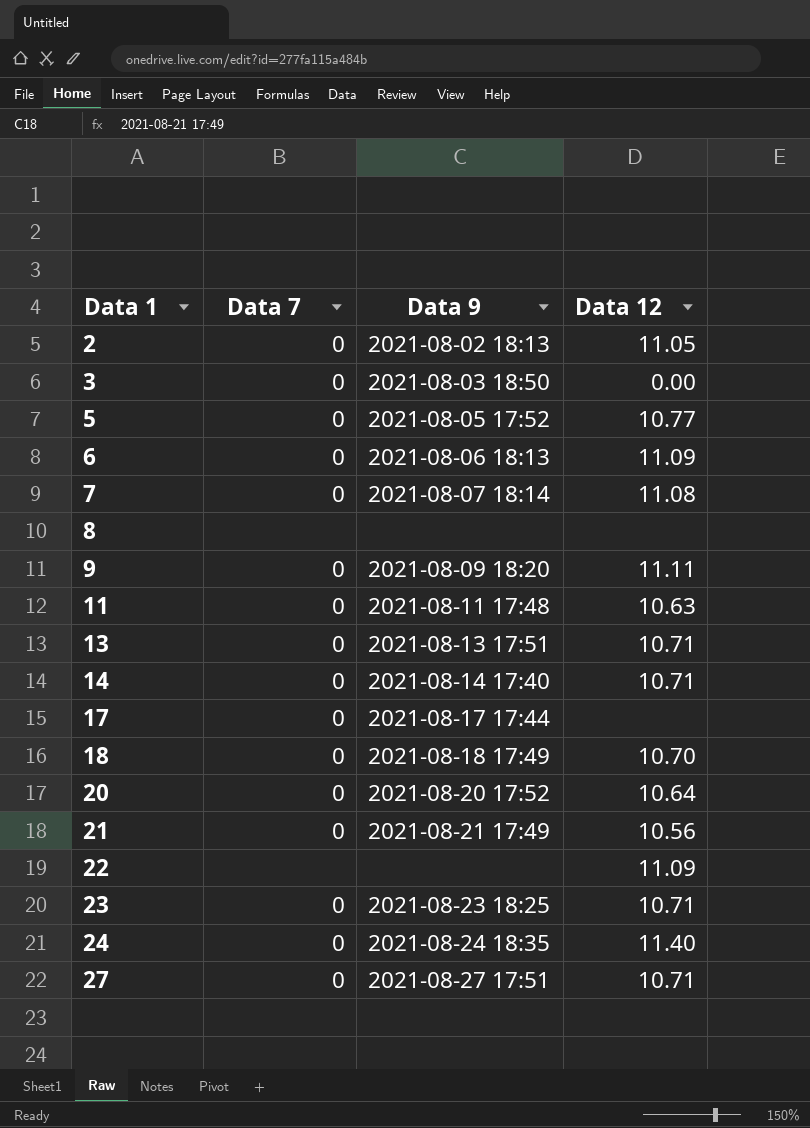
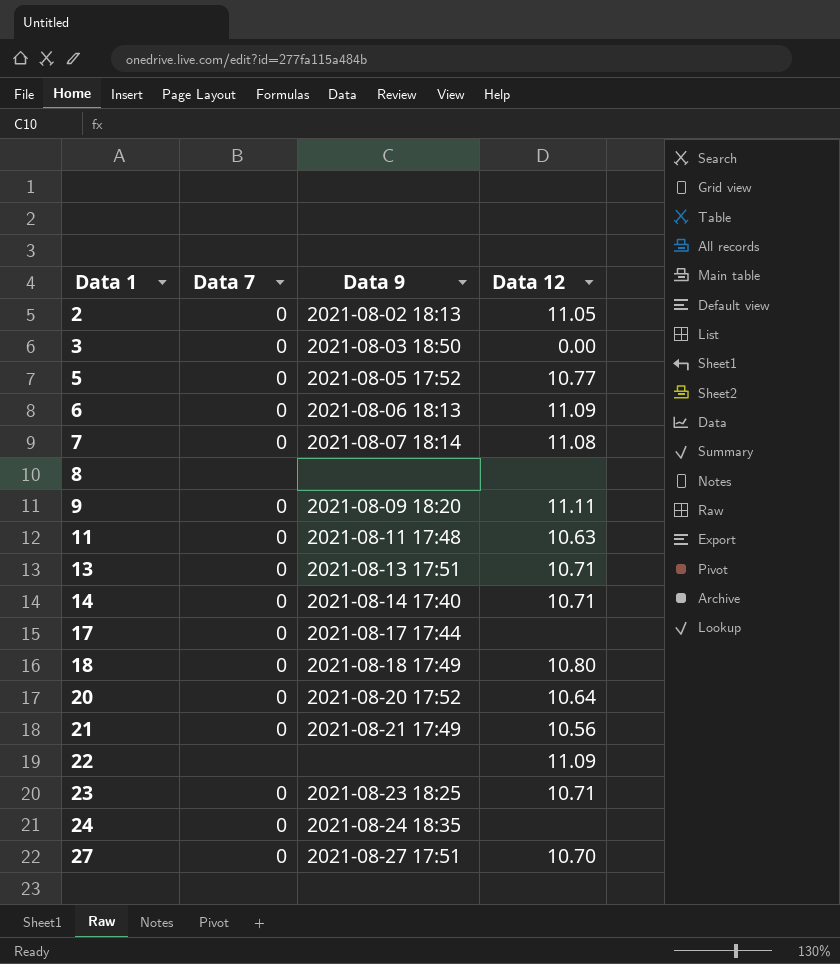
18 | Data 12: 10.70 -> 10.80
24 | Data 12: 11.40 -> none
27 | Data 12: 10.71 -> 10.70

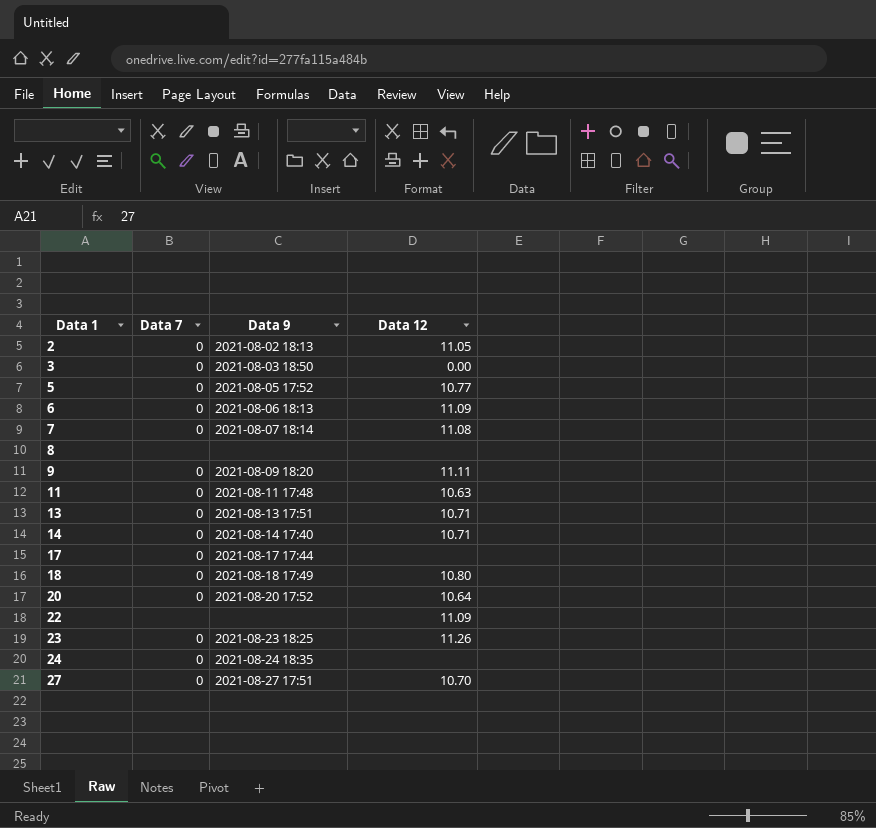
row 21: 0 | 2021-08-21 17:49 | 10.56 -> none
23 | Data 12: 10.71 -> 11.26

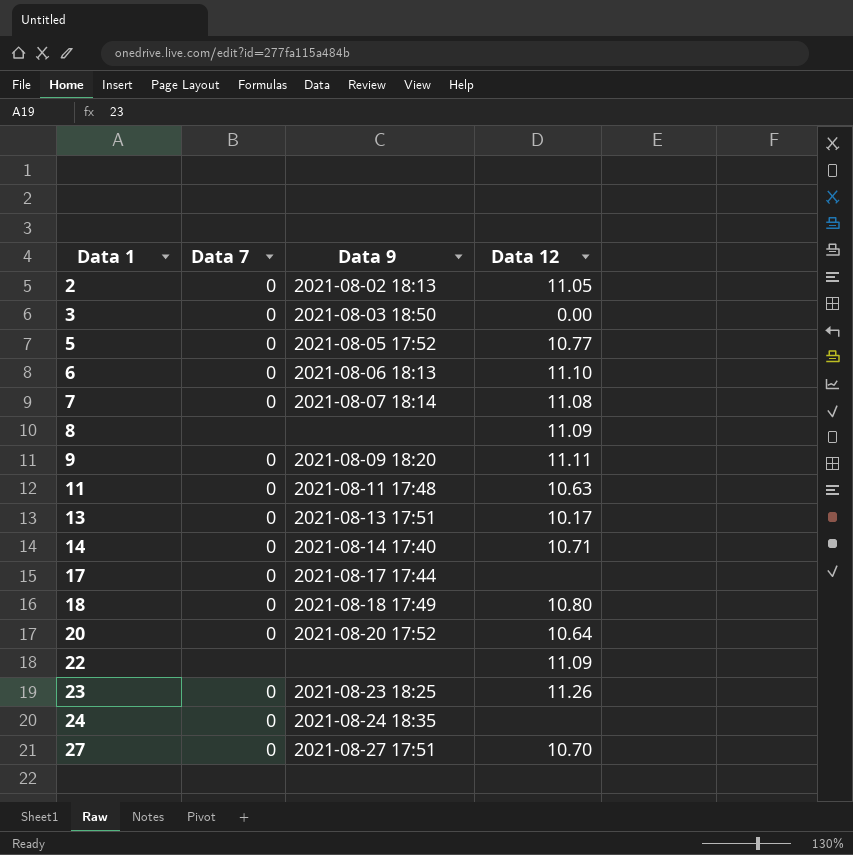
6 | Data 12: 11.09 -> 11.10
8 | Data 12: none -> 11.09
13 | Data 12: 10.71 -> 10.17

